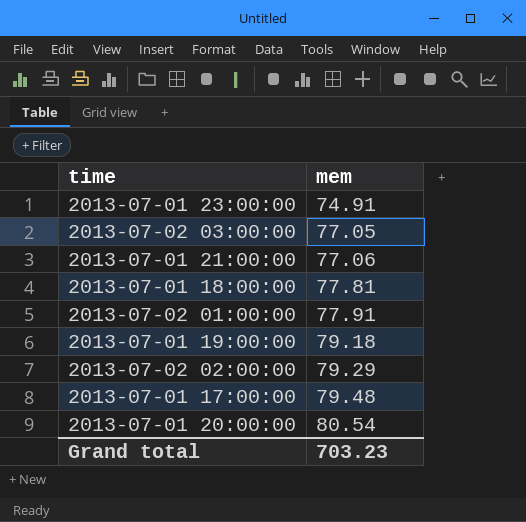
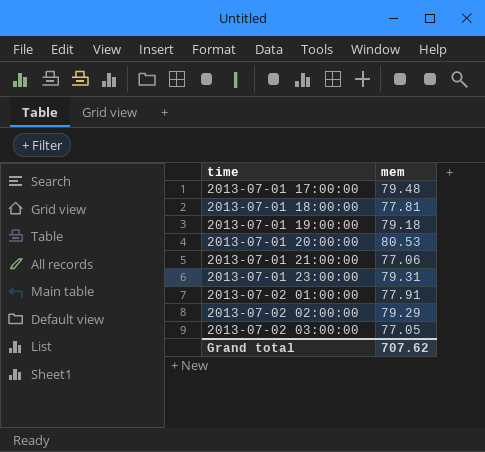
row order: mem ascending -> time ascending
2013-07-01 20:00:00 | mem: 80.54 -> 80.53
2013-07-01 23:00:00 | mem: 74.91 -> 79.31
Grand total | mem: 703.23 -> 707.62

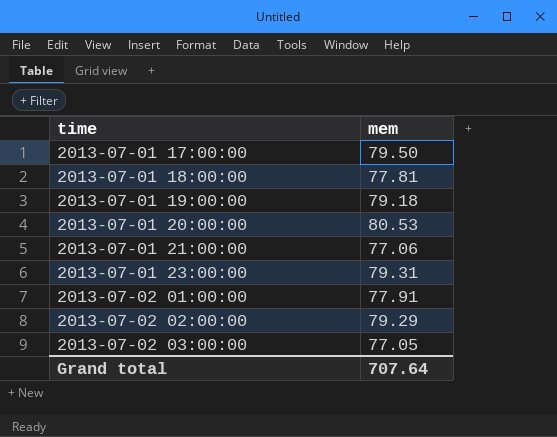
2013-07-01 17:00:00 | mem: 79.48 -> 79.50
Grand total | mem: 707.62 -> 707.64

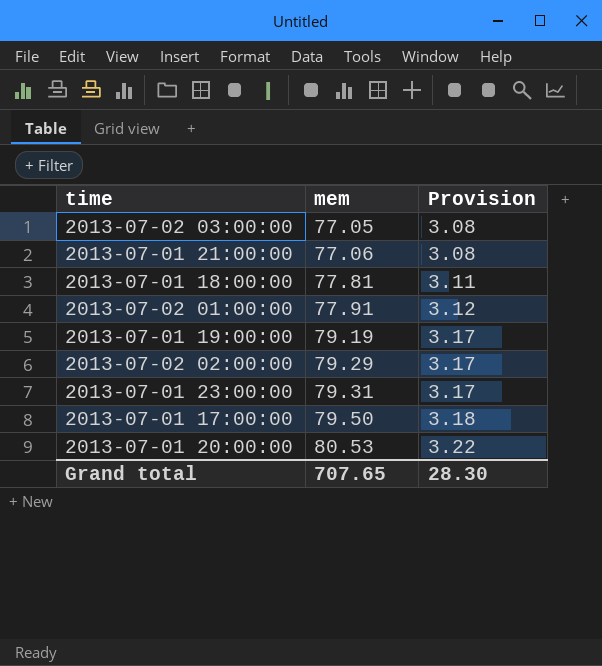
row order: time ascending -> mem ascending
column Provision | formula: none -> [mem] * 0.04
2013-07-01 19:00:00 | mem: 79.18 -> 79.19
Grand total | mem: 707.64 -> 707.65

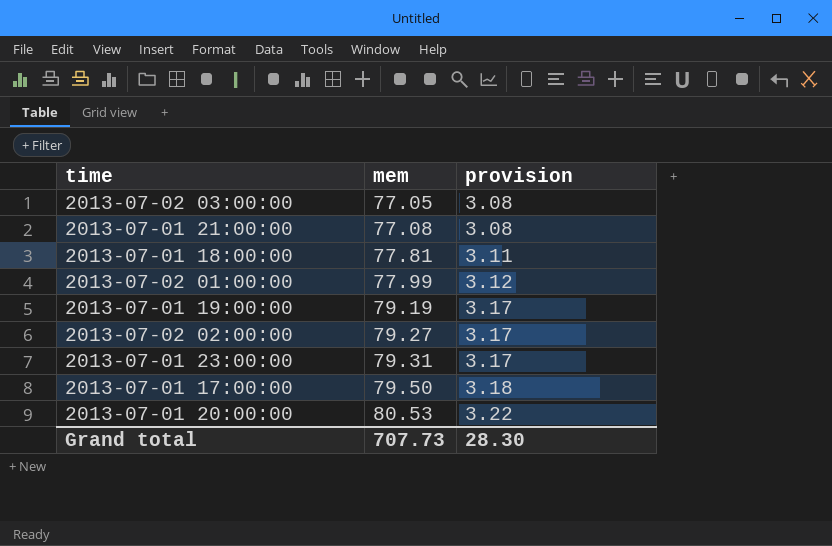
column name: Provision -> provision
2013-07-01 21:00:00 | mem: 77.06 -> 77.08
2013-07-02 01:00:00 | mem: 77.91 -> 77.99
2013-07-02 02:00:00 | mem: 79.29 -> 79.27
Grand total | mem: 707.65 -> 707.73

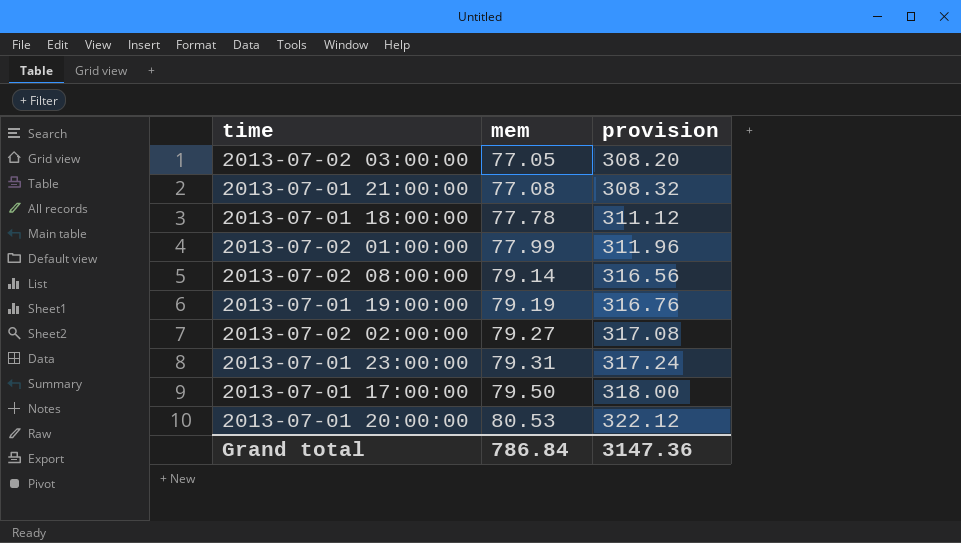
column provision | formula: [mem] * 0.04 -> [mem] * 4
2013-07-01 18:00:00 | mem: 77.81 -> 77.78
row 2013-07-02 08:00:00: none -> 79.14 | 316.56
Grand total | mem: 707.73 -> 786.84
Grand total | provision: 28.30 -> 3147.36

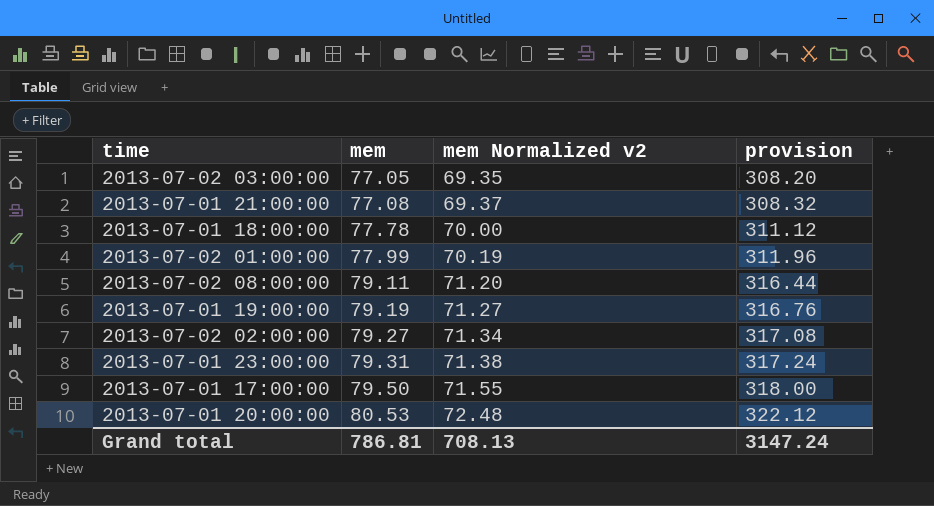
column mem Normalized v2 | formula: none -> [mem] * 0.9
2013-07-02 08:00:00 | mem: 79.14 -> 79.11
2013-07-02 08:00:00 | provision: 316.56 -> 316.44
Grand total | mem: 786.84 -> 786.81
Grand total | provision: 3147.36 -> 3147.24

